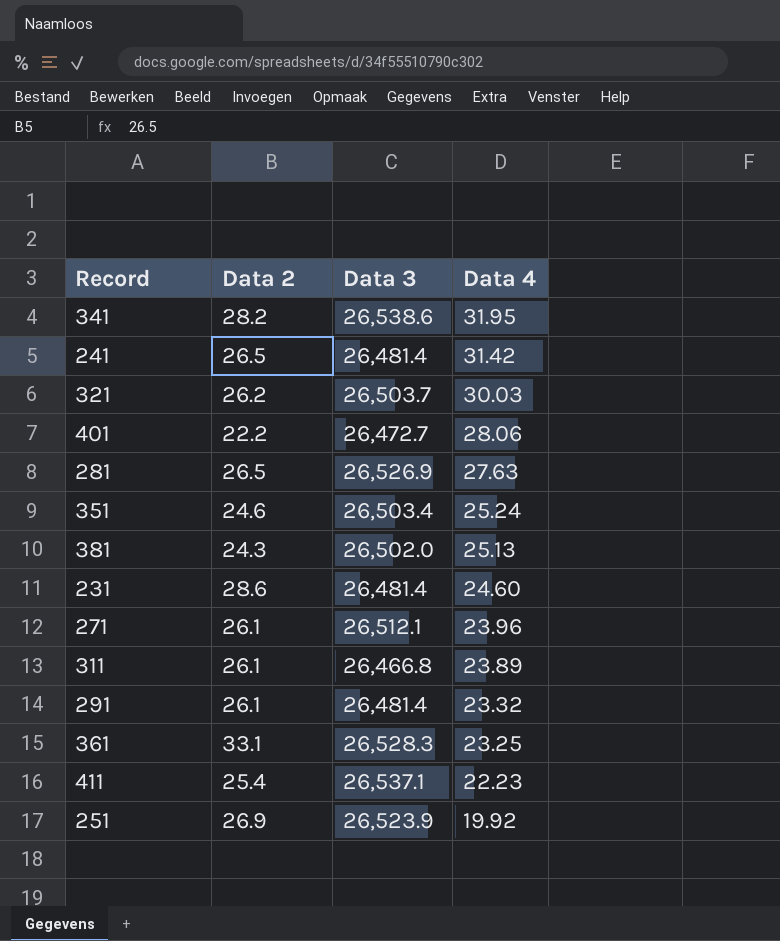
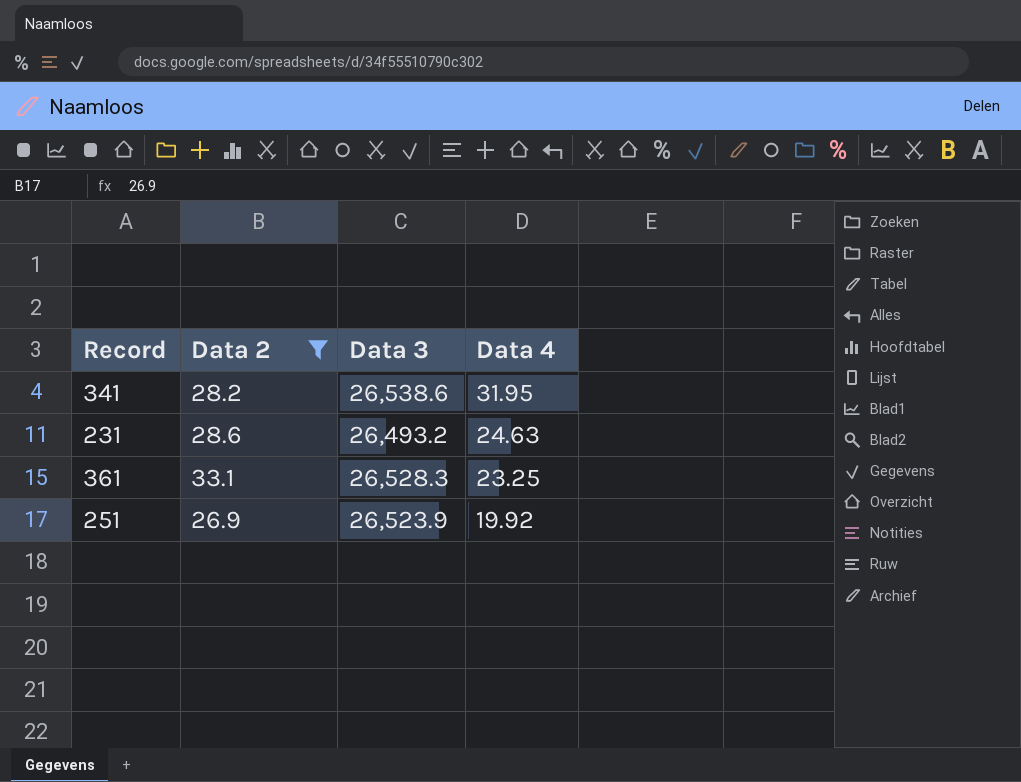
filter: none -> Data 2 >= 26.9
231 | Data 3: 26,481.4 -> 26,493.2
231 | Data 4: 24.60 -> 24.63

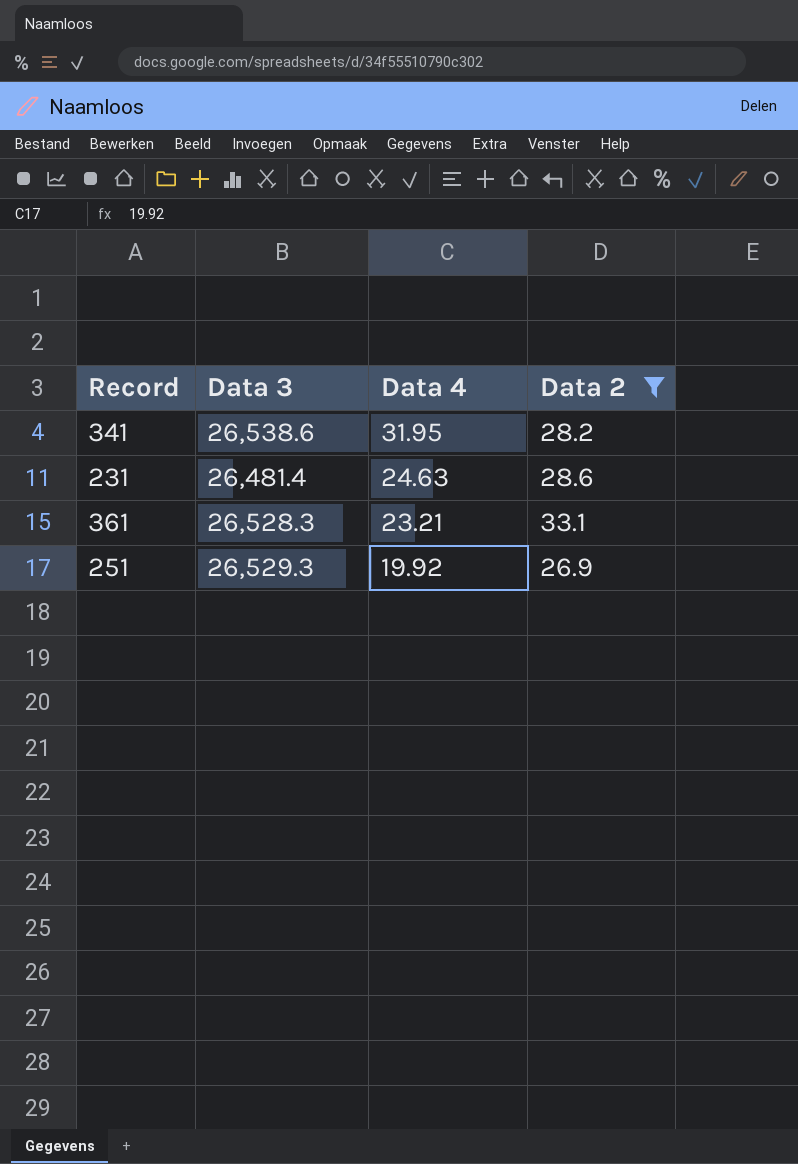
column Data 2 | position: 2 -> 4
231 | Data 3: 26,493.2 -> 26,481.4
361 | Data 4: 23.25 -> 23.21
251 | Data 3: 26,523.9 -> 26,529.3

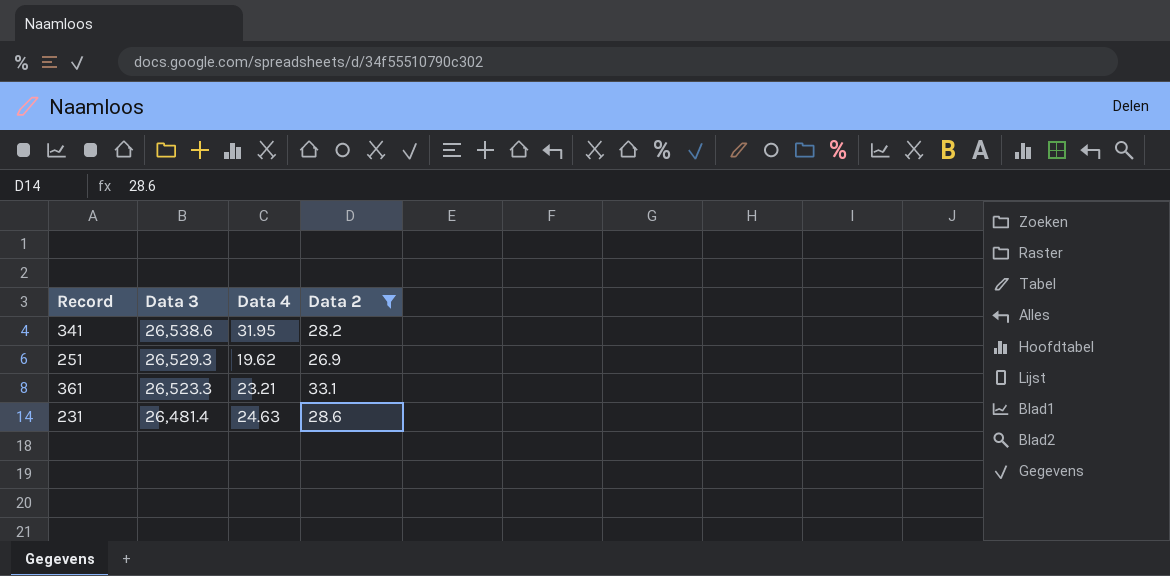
row order: Data 4 descending -> Data 3 descending
251 | Data 4: 19.92 -> 19.62
361 | Data 3: 26,528.3 -> 26,523.3

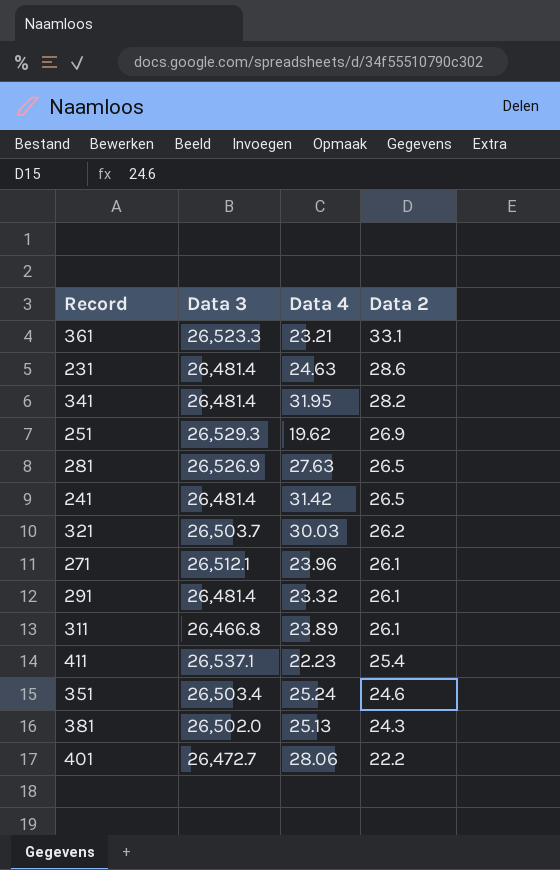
filter: Data 2 >= 26.9 -> none
row order: Data 3 descending -> Data 2 descending
341 | Data 3: 26,538.6 -> 26,481.4

